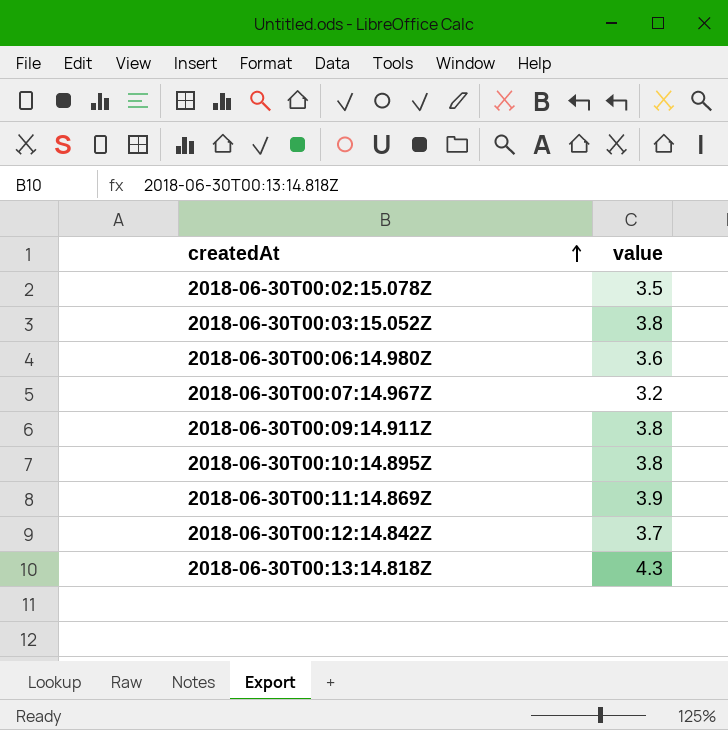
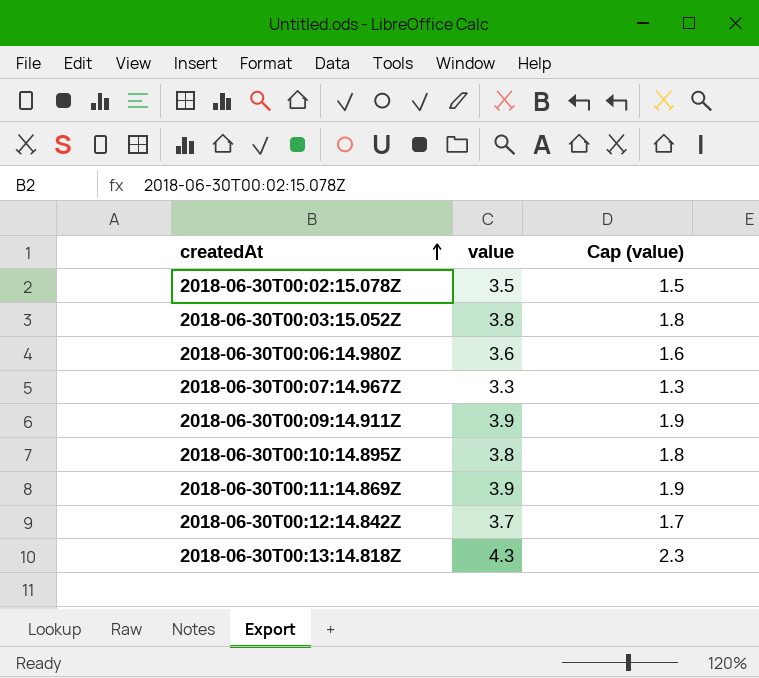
column Cap (value) | formula: none -> [value] - 2
2018-06-30T00:07:14.967Z | value: 3.2 -> 3.3
2018-06-30T00:09:14.911Z | value: 3.8 -> 3.9

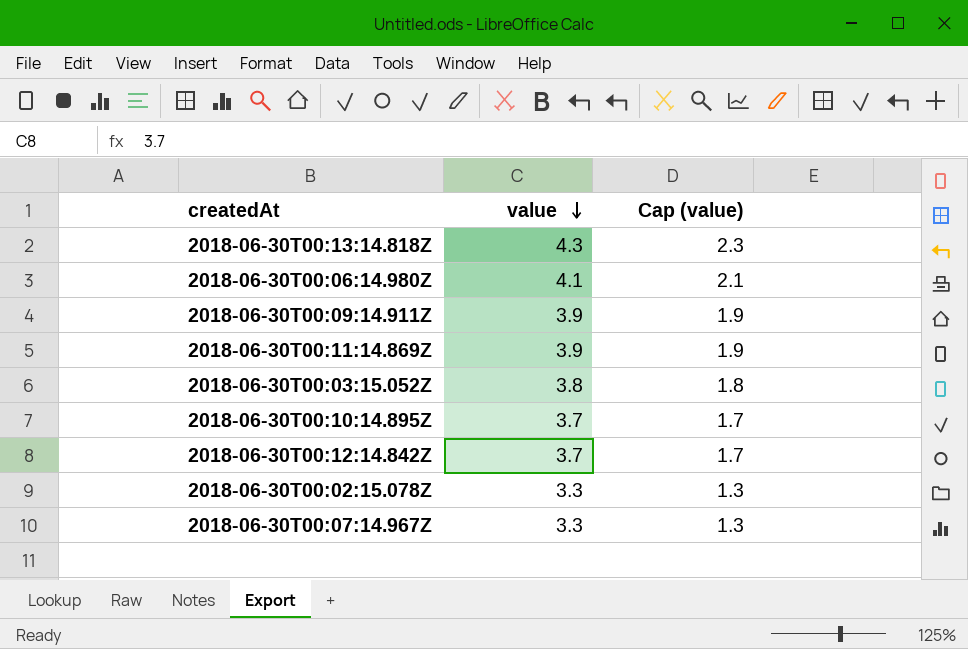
row order: createdAt ascending -> value descending
2018-06-30T00:06:14.980Z | value: 3.6 -> 4.1
2018-06-30T00:06:14.980Z | Cap (value): 1.6 -> 2.1
2018-06-30T00:10:14.895Z | value: 3.8 -> 3.7
2018-06-30T00:10:14.895Z | Cap (value): 1.8 -> 1.7
2018-06-30T00:02:15.078Z | value: 3.5 -> 3.3
2018-06-30T00:02:15.078Z | Cap (value): 1.5 -> 1.3

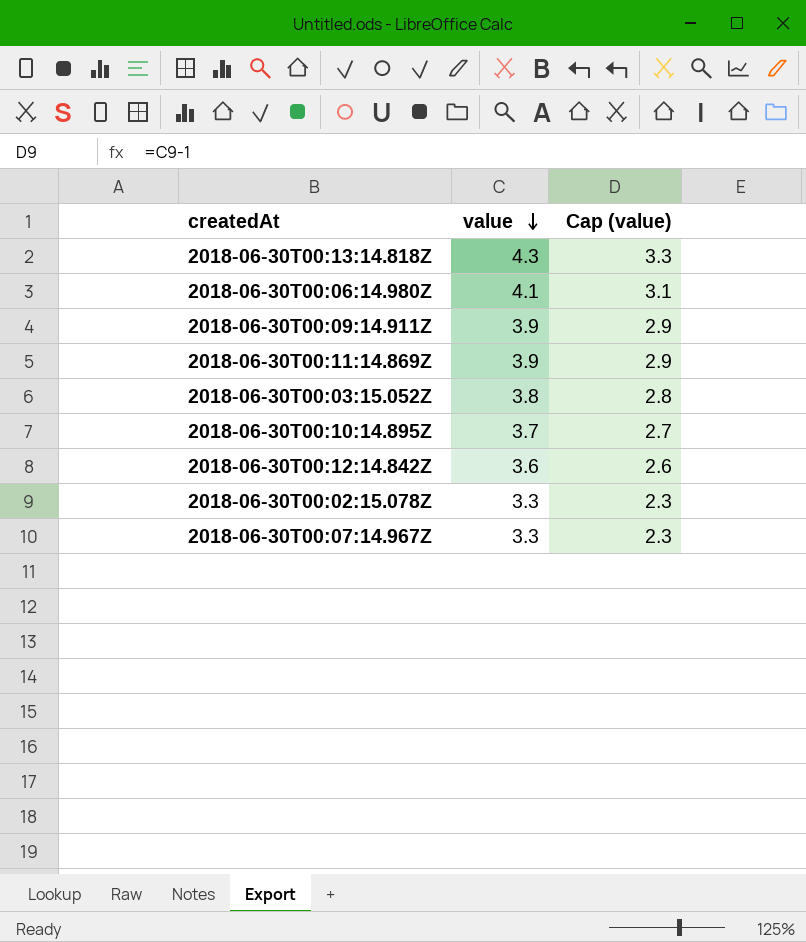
column Cap (value) | formula: [value] - 2 -> [value] - 1
2018-06-30T00:12:14.842Z | value: 3.7 -> 3.6

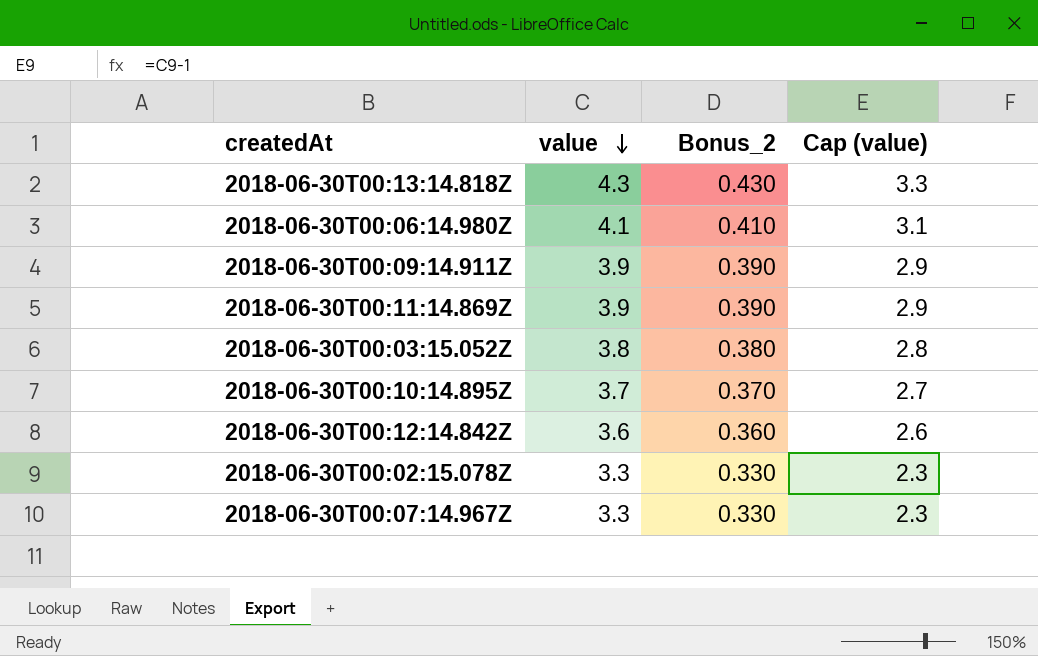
column Bonus_2 | formula: none -> [value] * 0.1

